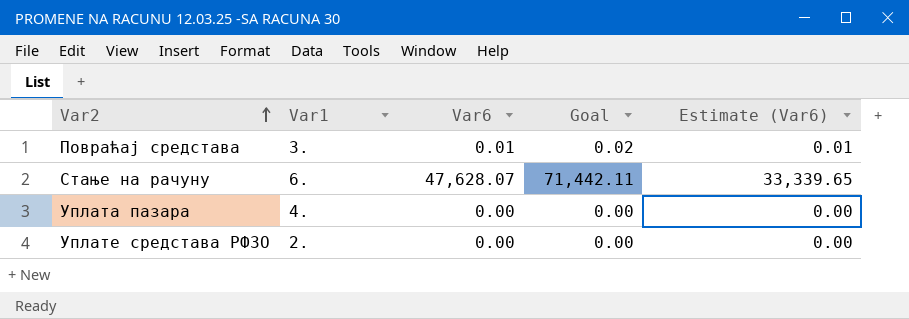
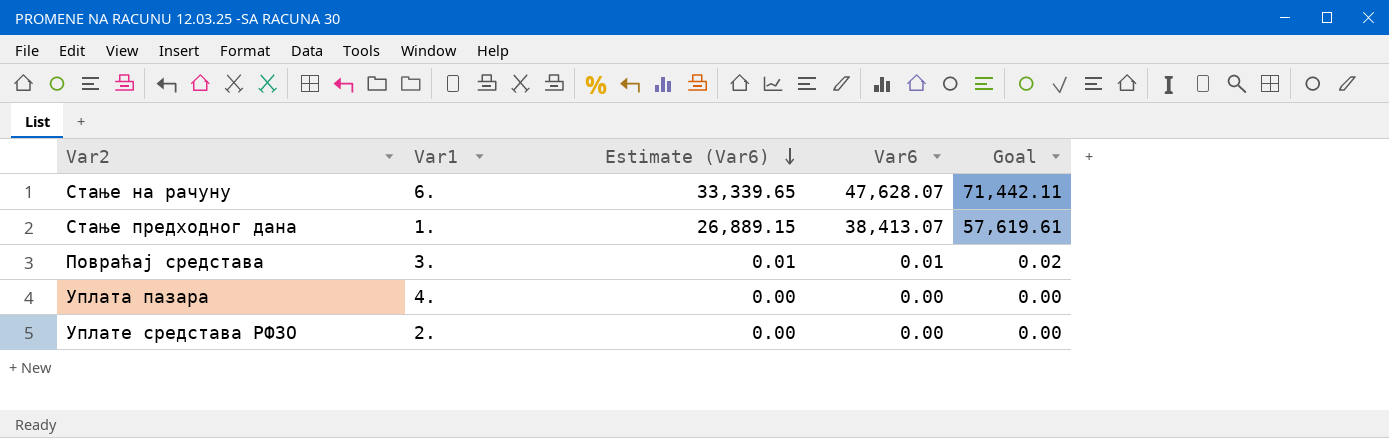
row order: Var2 ascending -> Estimate (Var6) descending
column Estimate (Var6) | position: 5 -> 3
row Стање предходног дана: none -> 1. | 26,889.15 | 38,413.07 | 57,619.61

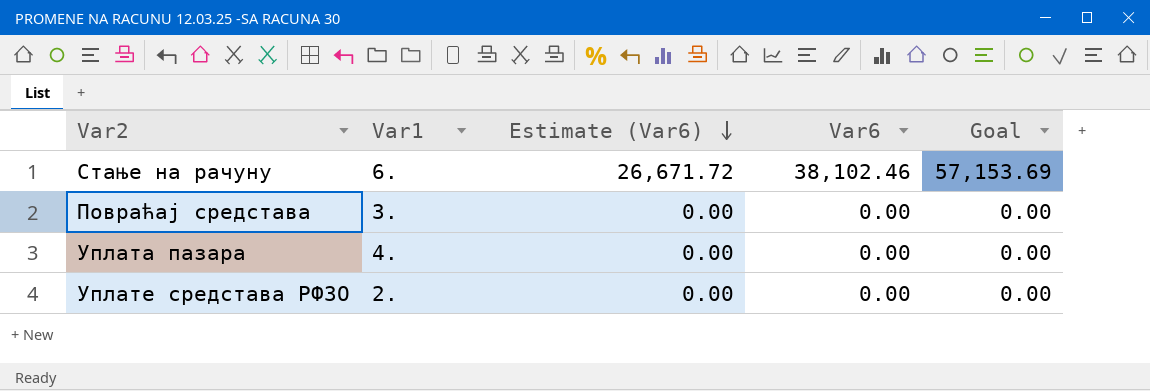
row Стање предходног дана: 1. | 26,889.15 | 38,413.07 | 57,619.61 -> none
Стање на рачуну | Estimate (Var6): 33,339.65 -> 26,671.72
Стање на рачуну | Var6: 47,628.07 -> 38,102.46
Стање на рачуну | Goal: 71,442.11 -> 57,153.69
Повраћај средстава | Estimate (Var6): 0.01 -> 0.00
Повраћај средстава | Var6: 0.01 -> 0.00
Повраћај средстава | Goal: 0.02 -> 0.00

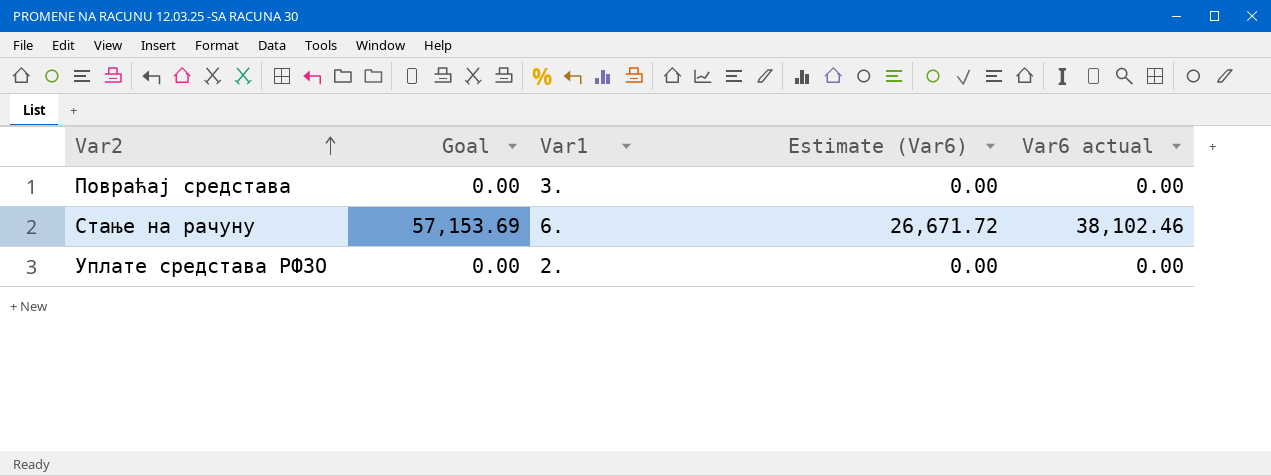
row order: Estimate (Var6) descending -> Var2 ascending
column Goal | position: 5 -> 2
column name: Var6 -> Var6 actual
row Уплата пазара: 4. | 0.00 | 0.00 | 0.00 -> none

